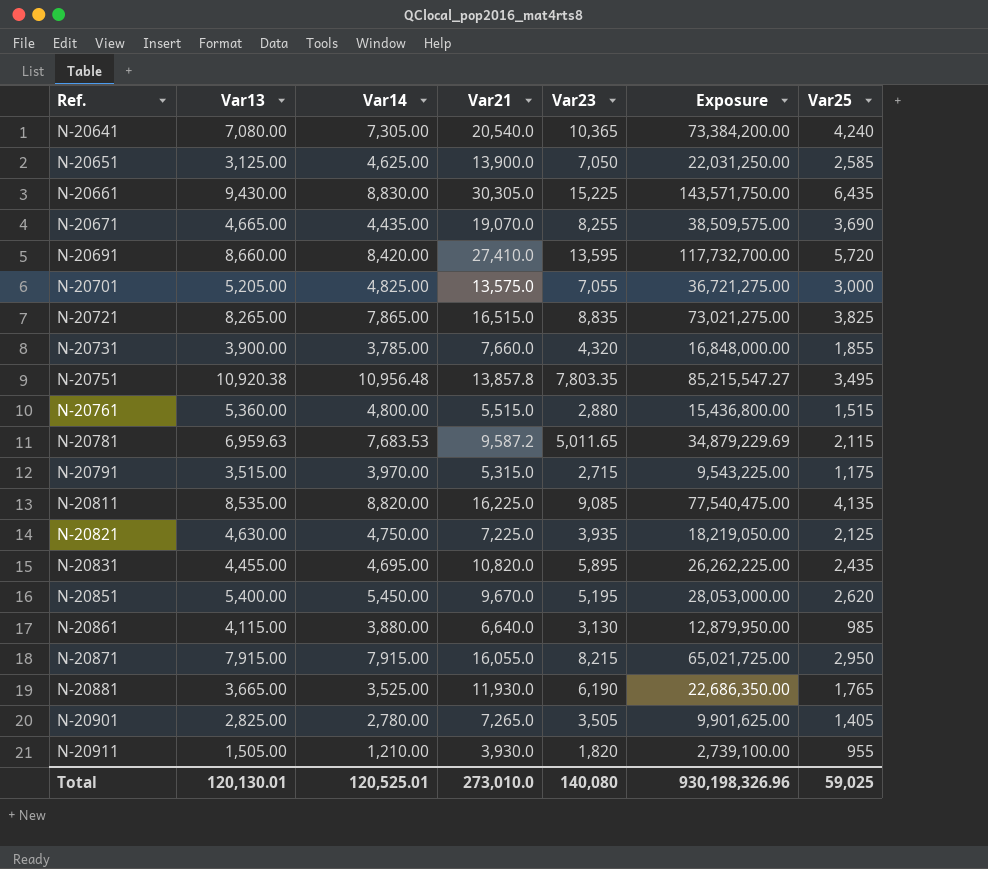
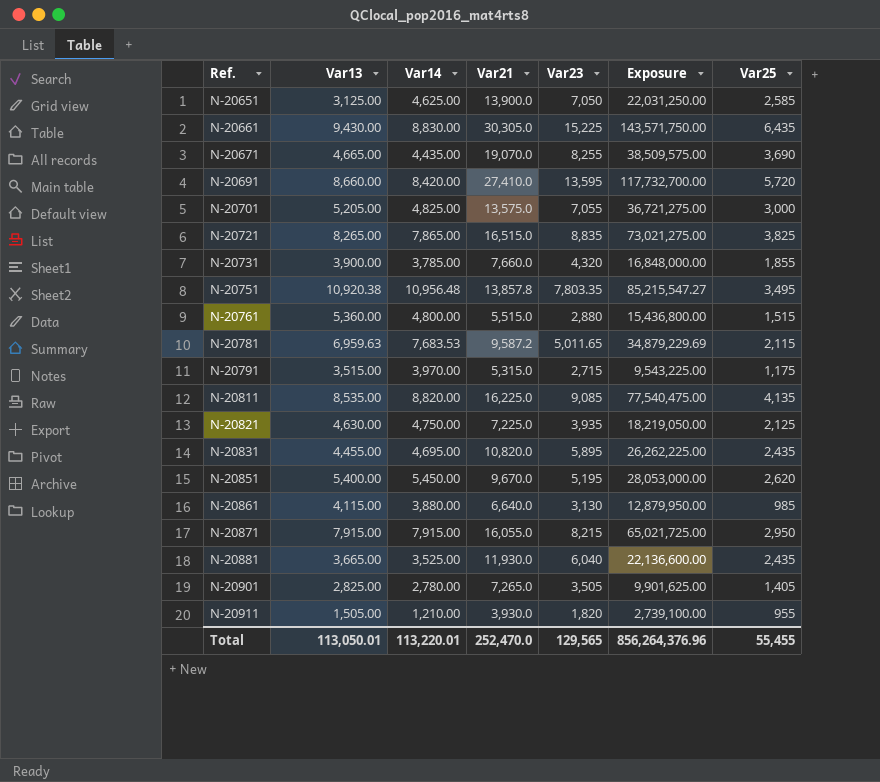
row N-20641: 7,080.00 | 7,305.00 | 20,540.0 | 10,365 | 73,384,200.00 | 4,240 -> none
N-20881 | Var23: 6,190 -> 6,040
N-20881 | Exposure: 22,686,350.00 -> 22,136,600.00
N-20881 | Var25: 1,765 -> 2,435
Total | Var13: 120,130.01 -> 113,050.01
Total | Var14: 120,525.01 -> 113,220.01
Total | Var21: 273,010.0 -> 252,470.0
Total | Var23: 140,080 -> 129,565
Total | Exposure: 930,198,326.96 -> 856,264,376.96
Total | Var25: 59,025 -> 55,455

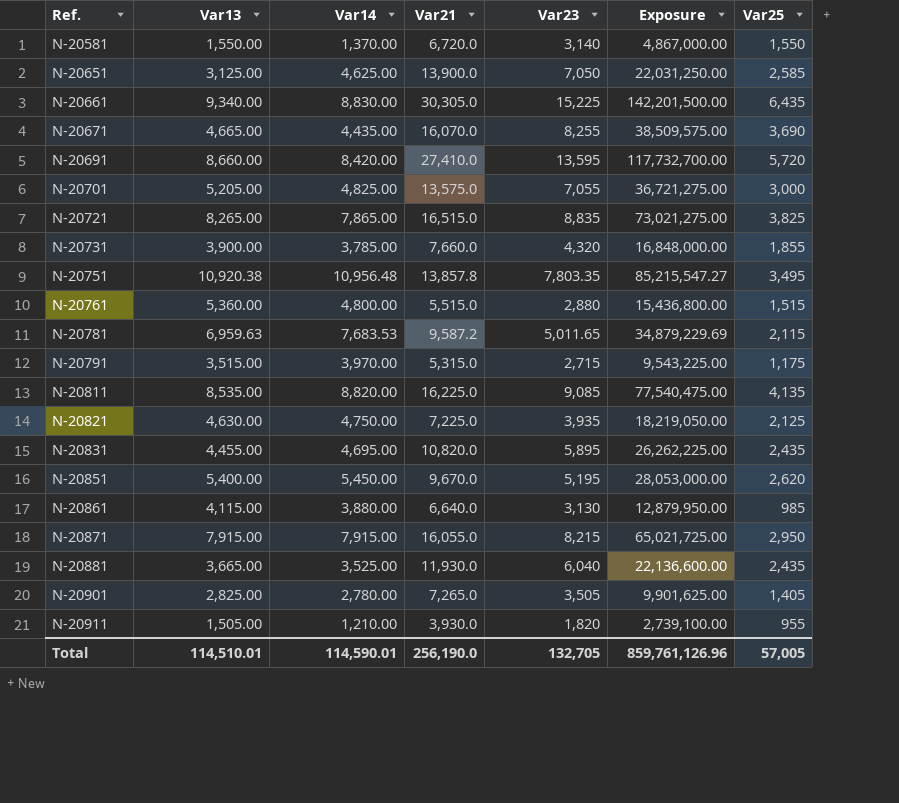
row N-20581: none -> 1,550.00 | 1,370.00 | 6,720.0 | 3,140 | 4,867,000.00 | 1,550
N-20661 | Var13: 9,430.00 -> 9,340.00
N-20661 | Exposure: 143,571,750.00 -> 142,201,500.00
N-20671 | Var21: 19,070.0 -> 16,070.0
Total | Var13: 113,050.01 -> 114,510.01
Total | Var14: 113,220.01 -> 114,590.01
Total | Var21: 252,470.0 -> 256,190.0
Total | Var23: 129,565 -> 132,705
Total | Exposure: 856,264,376.96 -> 859,761,126.96
Total | Var25: 55,455 -> 57,005

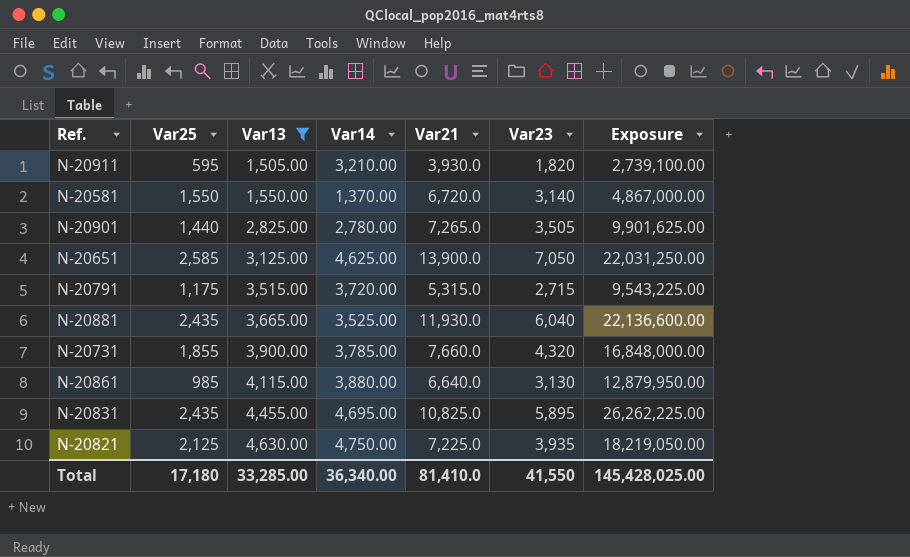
filter: none -> Var13 <= 4,630.00
row order: Ref. ascending -> Var13 ascending
column Var25 | position: 7 -> 2
N-20911 | Var25: 955 -> 595
N-20911 | Var14: 1,210.00 -> 3,210.00
N-20901 | Var25: 1,405 -> 1,440
N-20791 | Var14: 3,970.00 -> 3,720.00
N-20831 | Var21: 10,820.0 -> 10,825.0
Total | Var25: 57,005 -> 17,180
Total | Var13: 114,510.01 -> 33,285.00
Total | Var14: 114,590.01 -> 36,340.00
Total | Var21: 256,190.0 -> 81,410.0
Total | Var23: 132,705 -> 41,550
Total | Exposure: 859,761,126.96 -> 145,428,025.00

